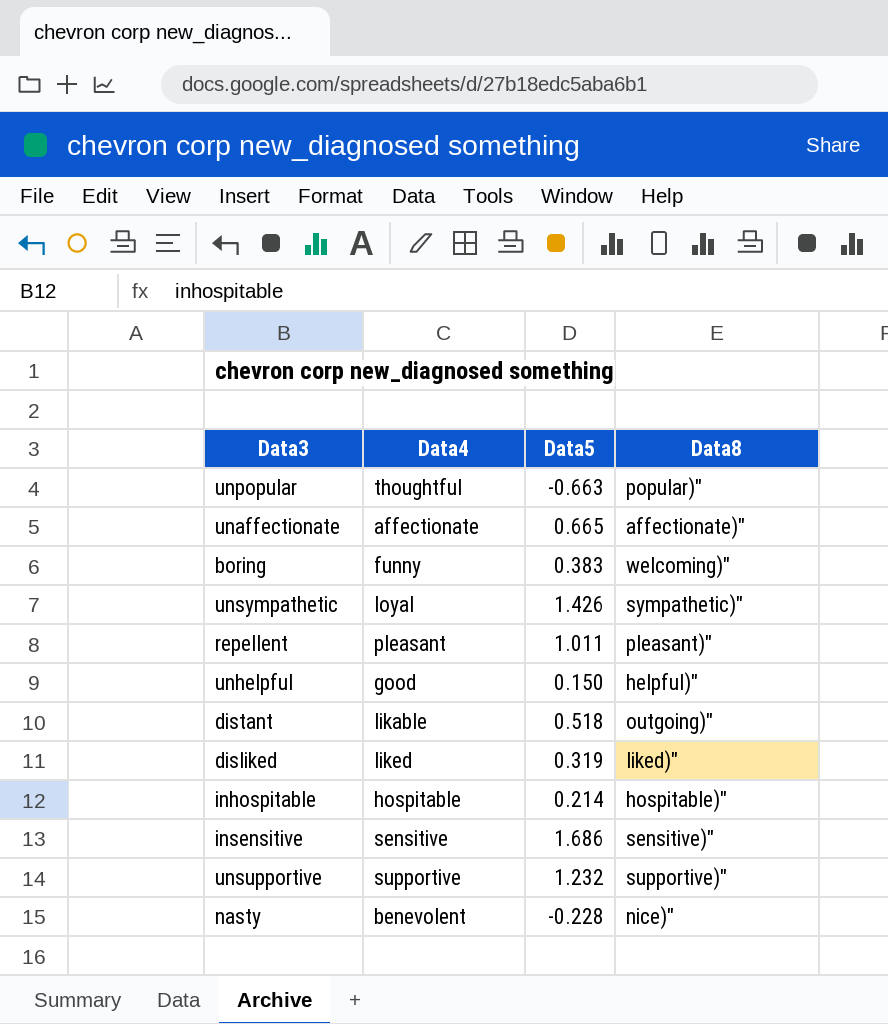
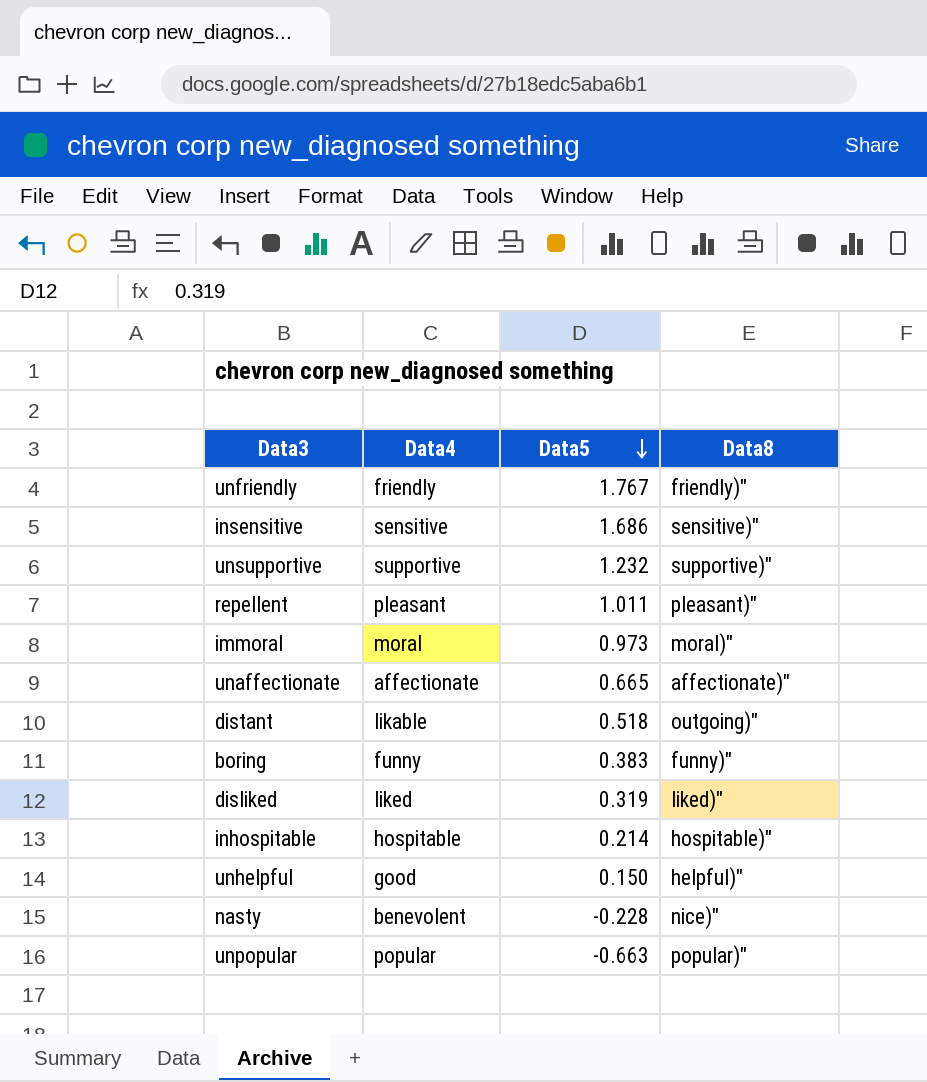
row order: none -> Data5 descending
row unsympathetic: loyal | 1.426 | sympathetic)" -> none
row unfriendly: none -> friendly | 1.767 | friendly)"
row immoral: none -> moral | 0.973 | moral)"
boring | Data8: welcoming)" -> funny)"
unpopular | Data4: thoughtful -> popular

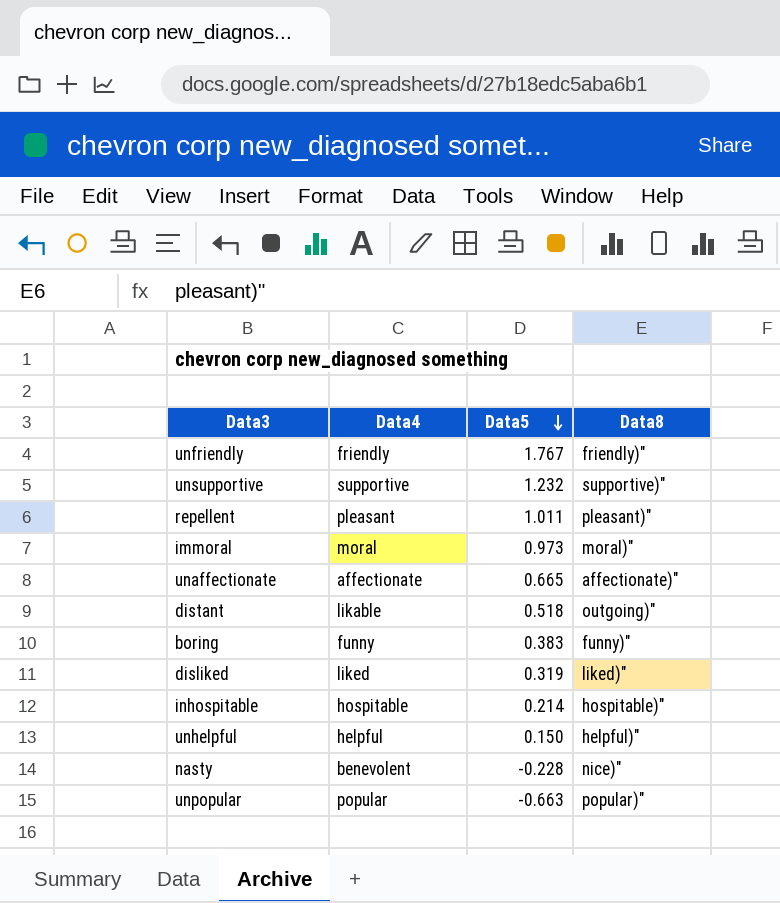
row insensitive: sensitive | 1.686 | sensitive)" -> none
unhelpful | Data4: good -> helpful

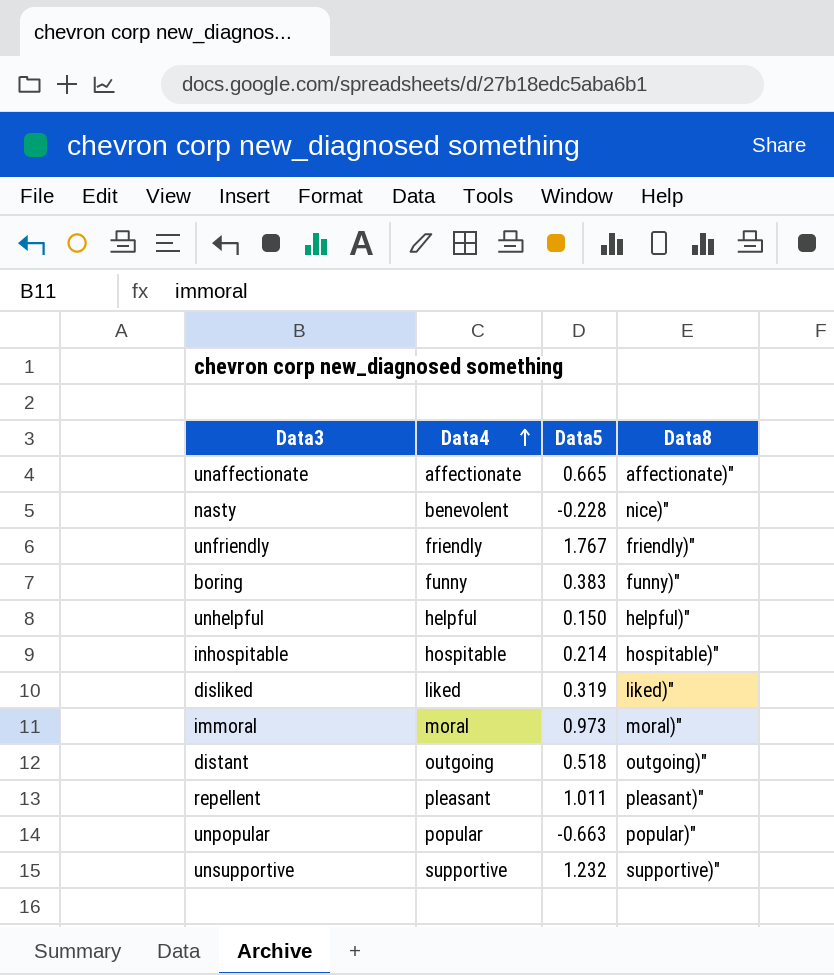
row order: Data5 descending -> Data4 ascending
distant | Data4: likable -> outgoing

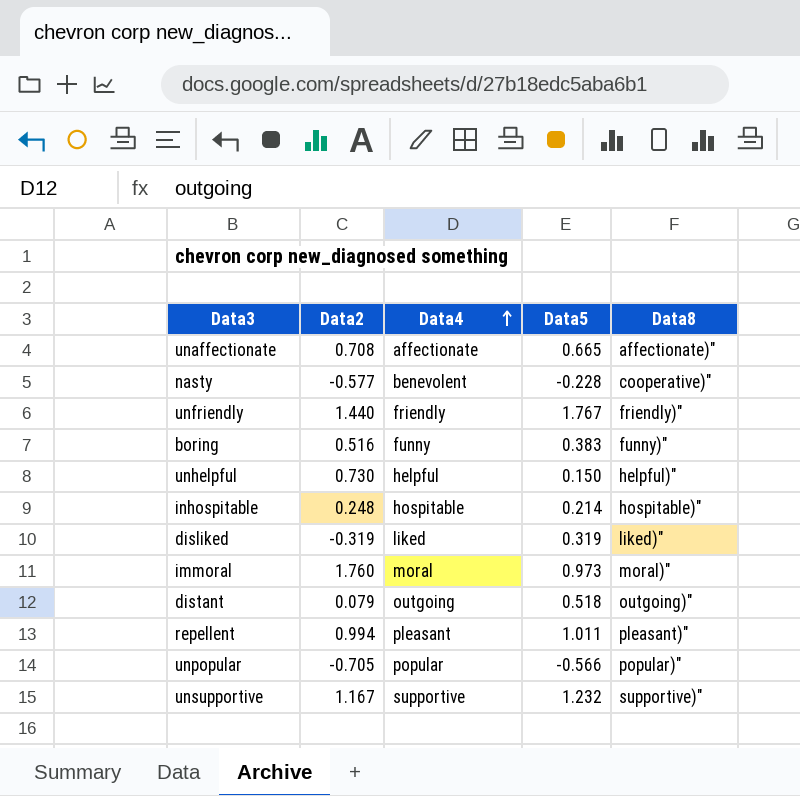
column Data2 | position: none -> 2
nasty | Data8: nice)" -> cooperative)"
unpopular | Data5: -0.663 -> -0.566

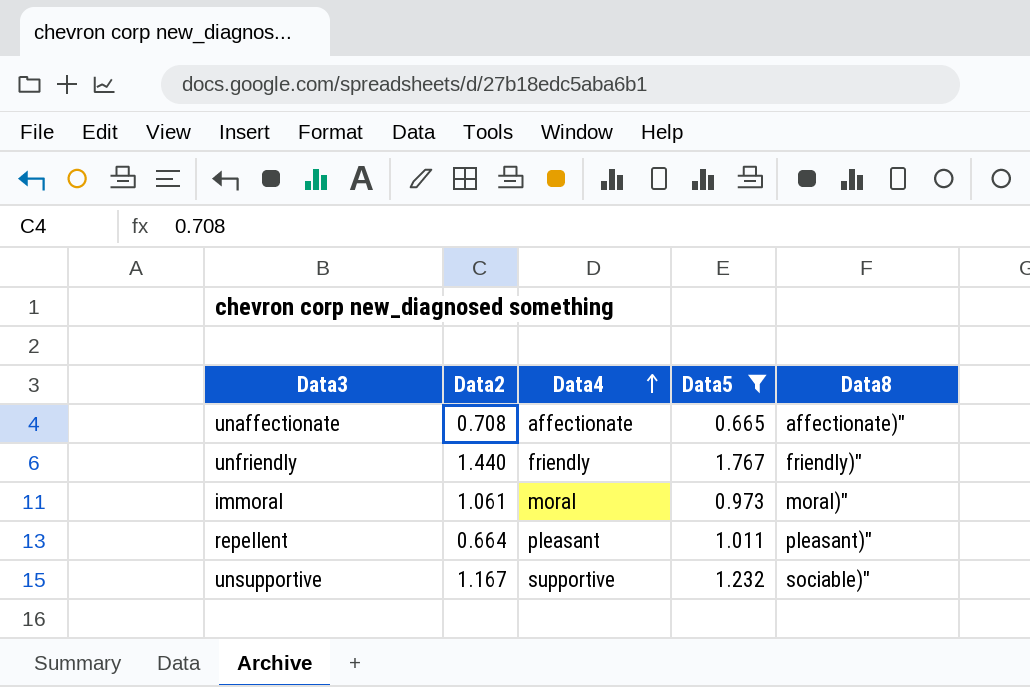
filter: none -> Data5 >= 0.665
immoral | Data2: 1.760 -> 1.061
repellent | Data2: 0.994 -> 0.664
unsupportive | Data8: supportive)" -> sociable)"

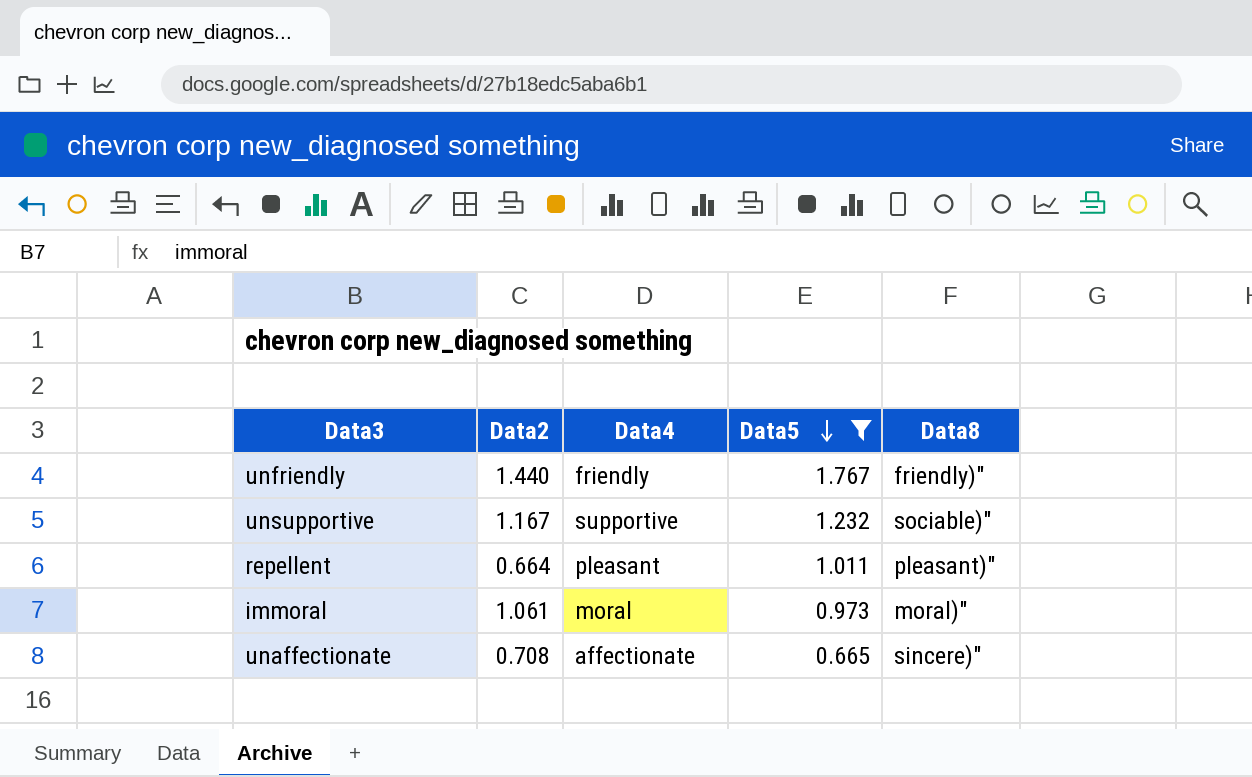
row order: Data4 ascending -> Data5 descending
unaffectionate | Data8: affectionate)" -> sincere)"

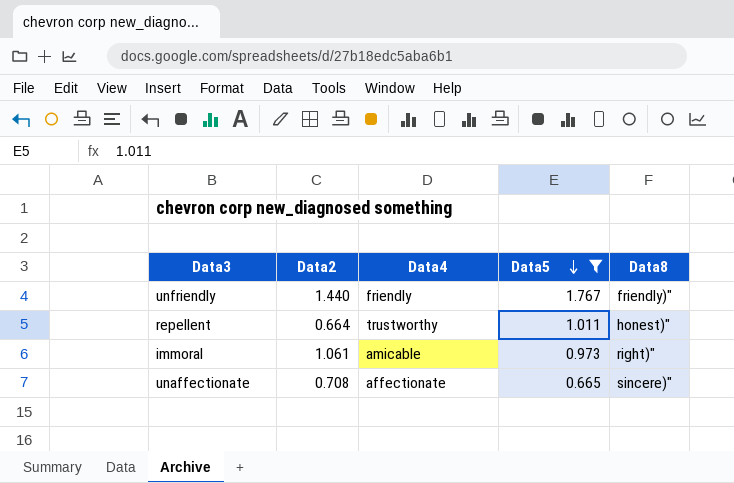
row unsupportive: 1.167 | supportive | 1.232 | sociable)" -> none
repellent | Data4: pleasant -> trustworthy
repellent | Data8: pleasant)" -> honest)"
immoral | Data4: moral -> amicable
immoral | Data8: moral)" -> right)"

